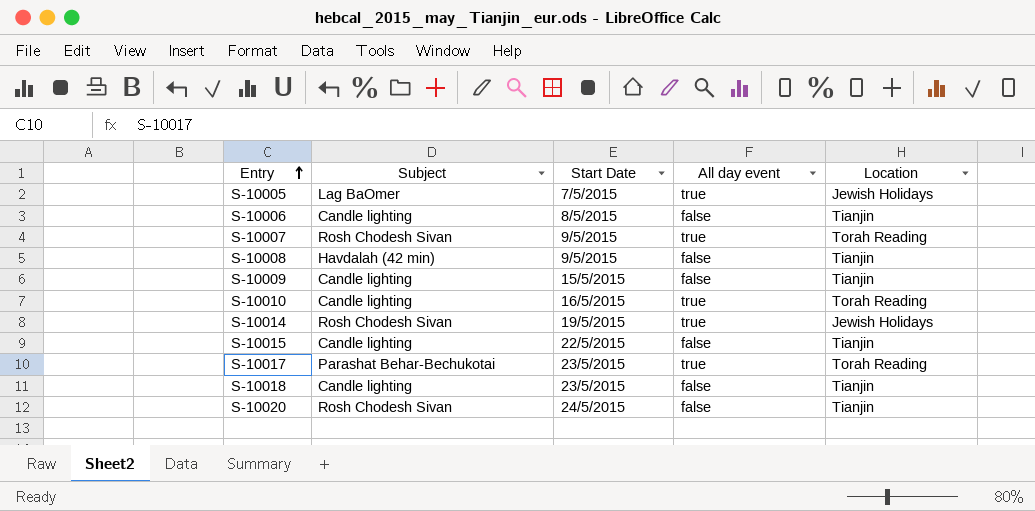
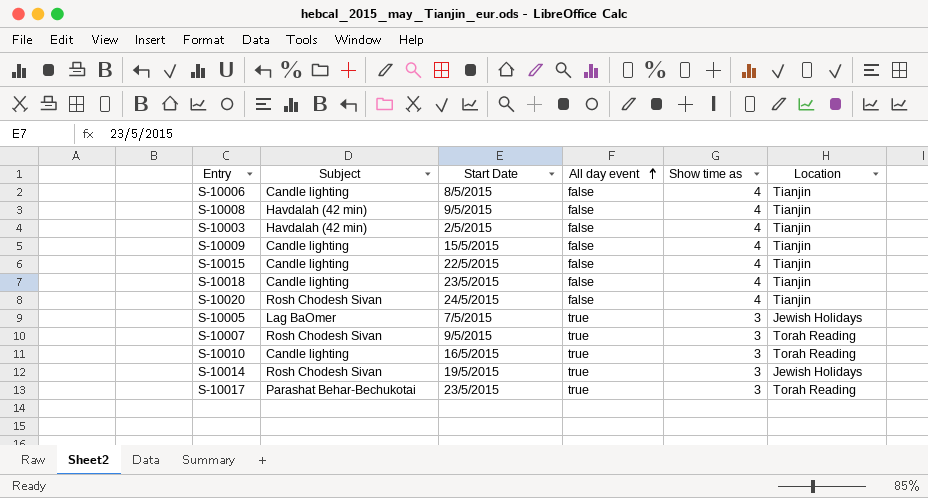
row order: Entry ascending -> All day event ascending
column Show time as | position: none -> 5
row S-10003: none -> Havdalah (42 min) | 2/5/2015 | false | 4 | Tianjin

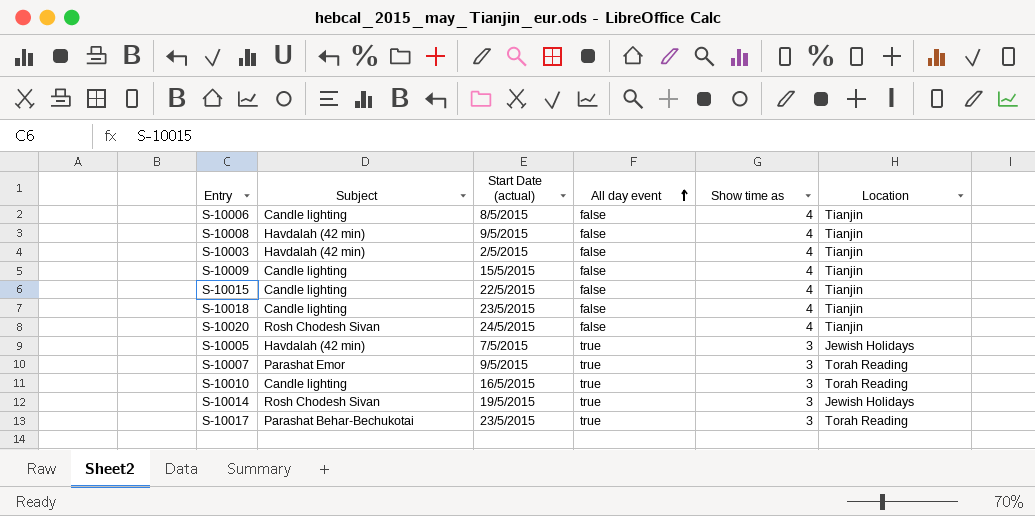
column name: Start Date -> Start Date (actual)
S-10005 | Subject: Lag BaOmer -> Havdalah (42 min)
S-10007 | Subject: Rosh Chodesh Sivan -> Parashat Emor

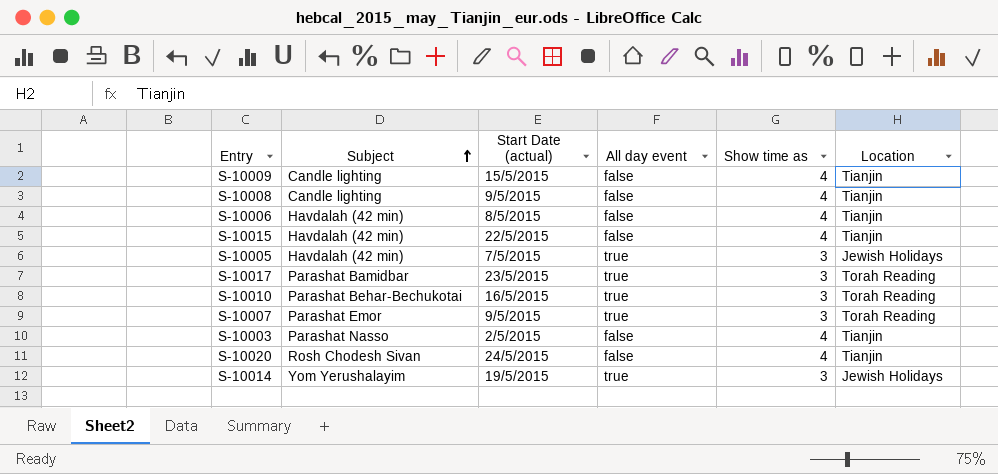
row order: All day event ascending -> Subject ascending
row S-10018: Candle lighting | 23/5/2015 | false | 4 | Tianjin -> none
S-10008 | Subject: Havdalah (42 min) -> Candle lighting
S-10006 | Subject: Candle lighting -> Havdalah (42 min)
S-10015 | Subject: Candle lighting -> Havdalah (42 min)
S-10017 | Subject: Parashat Behar-Bechukotai -> Parashat Bamidbar
S-10010 | Subject: Candle lighting -> Parashat Behar-Bechukotai
S-10003 | Subject: Havdalah (42 min) -> Parashat Nasso
S-10014 | Subject: Rosh Chodesh Sivan -> Yom Yerushalayim

